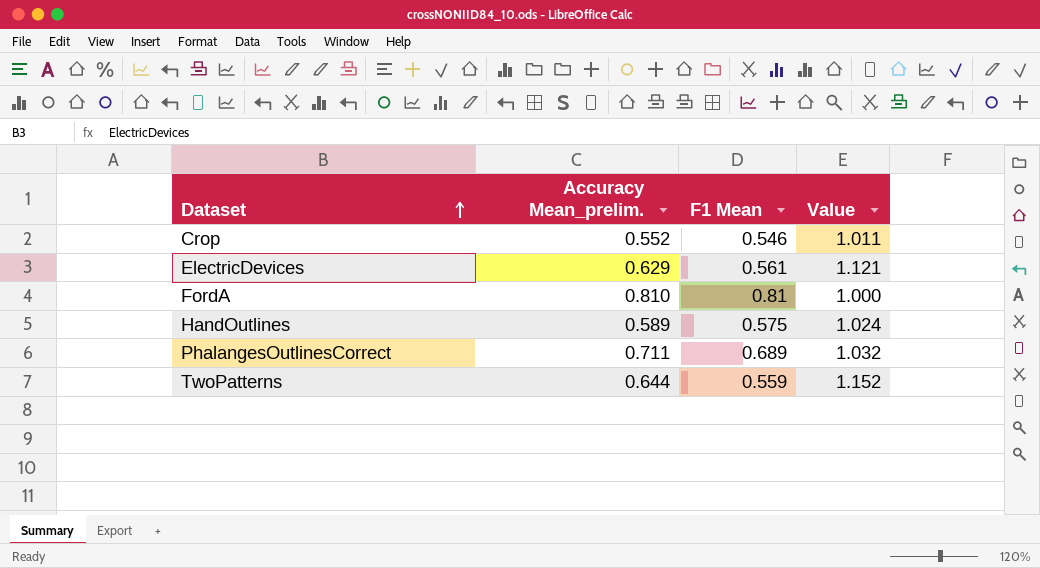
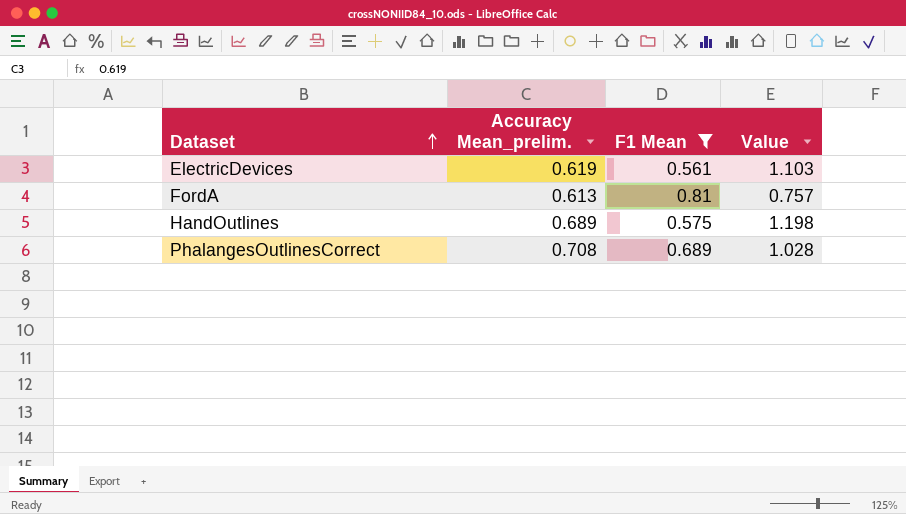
filter: none -> F1 Mean >= 0.561
ElectricDevices | Accuracy Mean_prelim.: 0.629 -> 0.619
ElectricDevices | Value: 1.121 -> 1.103
FordA | Accuracy Mean_prelim.: 0.810 -> 0.613
FordA | Value: 1.000 -> 0.757
HandOutlines | Accuracy Mean_prelim.: 0.589 -> 0.689
HandOutlines | Value: 1.024 -> 1.198
PhalangesOutlinesCorrect | Accuracy Mean_prelim.: 0.711 -> 0.708
PhalangesOutlinesCorrect | Value: 1.032 -> 1.028

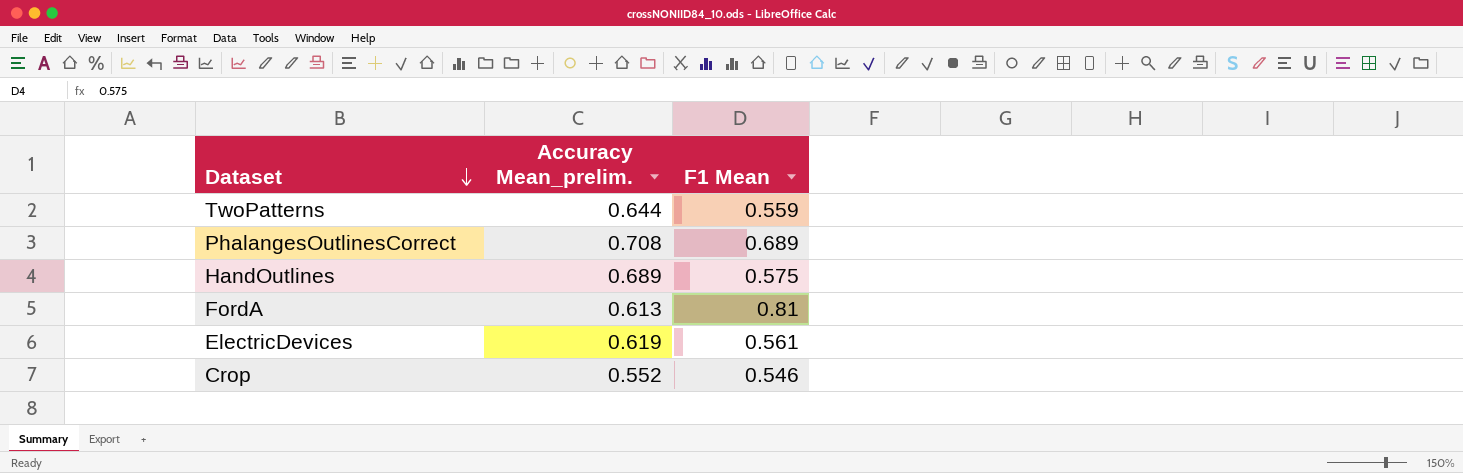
filter: F1 Mean >= 0.561 -> none
row order: Dataset ascending -> Dataset descending
column Value | formula: [Accuracy Mean_prelim.] / [F1 Mean] -> none

